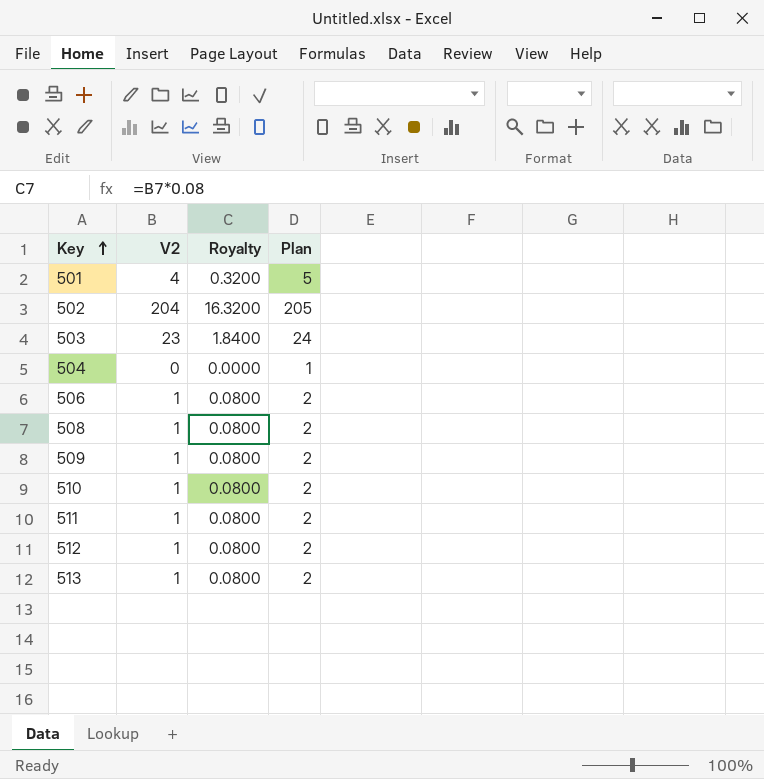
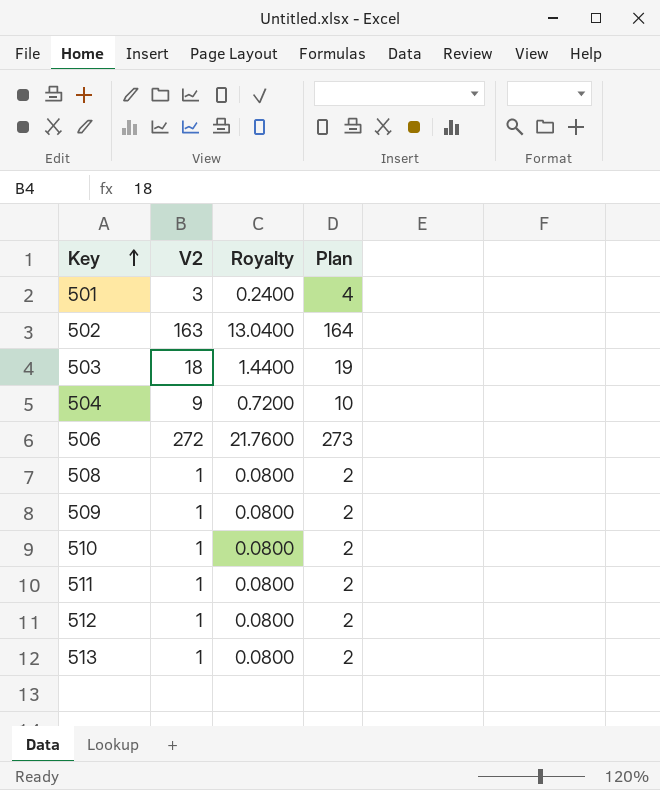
501 | V2: 4 -> 3
501 | Royalty: 0.3200 -> 0.2400
501 | Plan: 5 -> 4
502 | V2: 204 -> 163
502 | Royalty: 16.3200 -> 13.0400
502 | Plan: 205 -> 164
503 | V2: 23 -> 18
503 | Royalty: 1.8400 -> 1.4400
503 | Plan: 24 -> 19
504 | V2: 0 -> 9
504 | Royalty: 0.0000 -> 0.7200
504 | Plan: 1 -> 10
506 | V2: 1 -> 272
506 | Royalty: 0.0800 -> 21.7600
506 | Plan: 2 -> 273

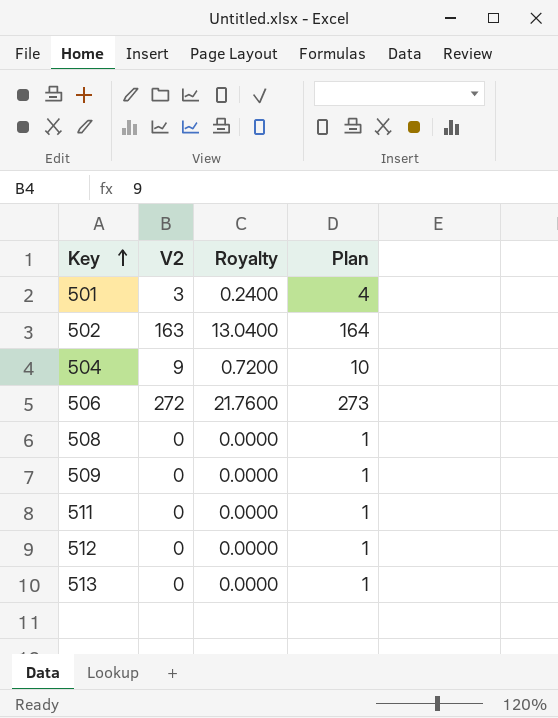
row 503: 18 | 1.4400 | 19 -> none
row 510: 1 | 0.0800 | 2 -> none
508 | V2: 1 -> 0
508 | Royalty: 0.0800 -> 0.0000
508 | Plan: 2 -> 1
509 | V2: 1 -> 0
509 | Royalty: 0.0800 -> 0.0000
509 | Plan: 2 -> 1
511 | V2: 1 -> 0
511 | Royalty: 0.0800 -> 0.0000
511 | Plan: 2 -> 1
512 | V2: 1 -> 0
512 | Royalty: 0.0800 -> 0.0000
512 | Plan: 2 -> 1
513 | V2: 1 -> 0
513 | Royalty: 0.0800 -> 0.0000
513 | Plan: 2 -> 1

